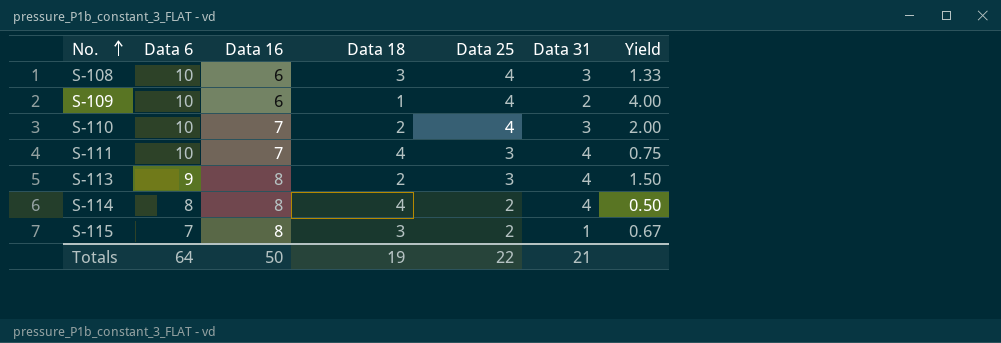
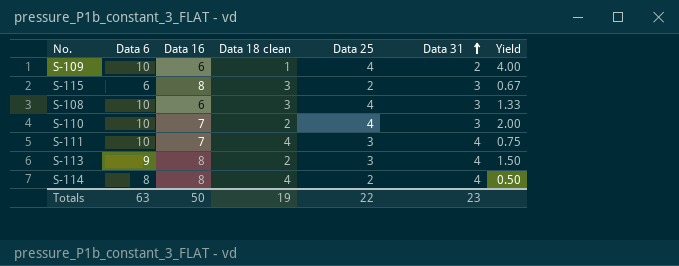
row order: No. ascending -> Data 31 ascending
column name: Data 18 -> Data 18 clean
S-115 | Data 6: 7 -> 6
S-115 | Data 31: 1 -> 3
Totals | Data 6: 64 -> 63
Totals | Data 31: 21 -> 23

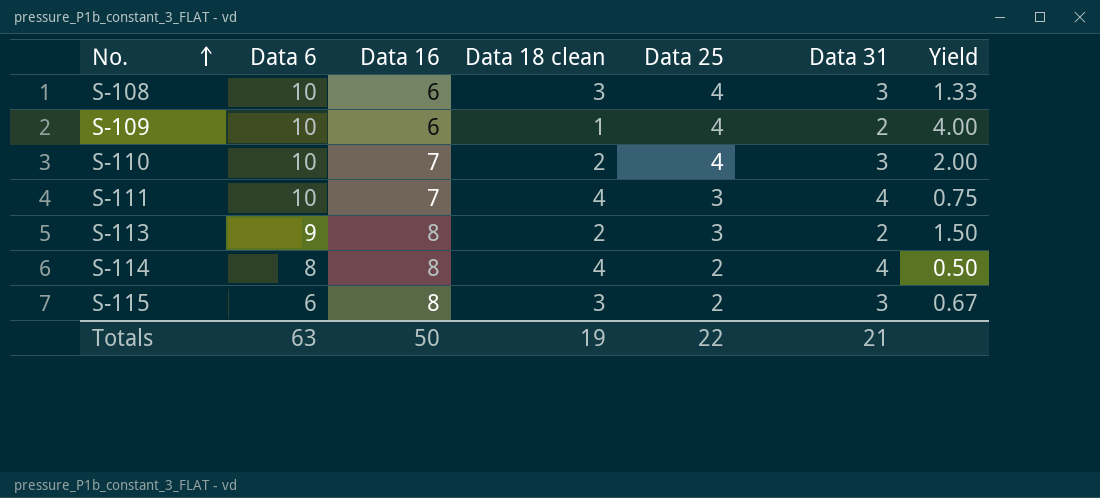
row order: Data 31 ascending -> No. ascending
S-113 | Data 31: 4 -> 2
Totals | Data 31: 23 -> 21

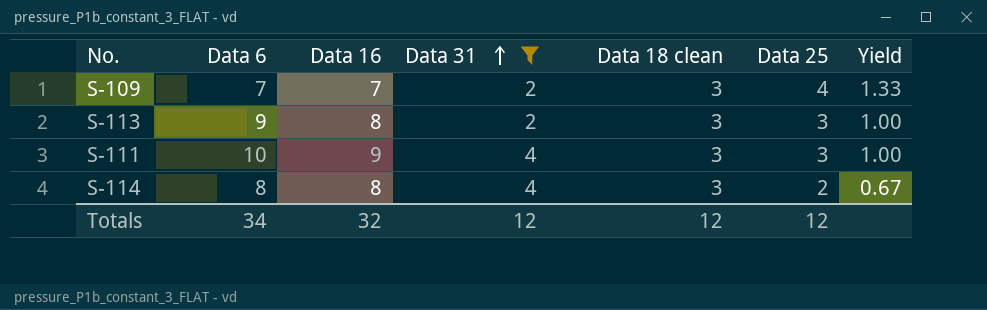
filter: none -> Data 31 != 3
row order: No. ascending -> Data 31 ascending
column Data 31 | position: 6 -> 4
S-109 | Data 6: 10 -> 7
S-109 | Data 16: 6 -> 7
S-109 | Data 18 clean: 1 -> 3
S-109 | Yield: 4.00 -> 1.33
S-113 | Data 18 clean: 2 -> 3
S-113 | Yield: 1.50 -> 1.00
S-111 | Data 16: 7 -> 9
S-111 | Data 18 clean: 4 -> 3
S-111 | Yield: 0.75 -> 1.00
S-114 | Data 18 clean: 4 -> 3
S-114 | Yield: 0.50 -> 0.67
Totals | Data 6: 63 -> 34
Totals | Data 16: 50 -> 32
Totals | Data 31: 21 -> 12
Totals | Data 18 clean: 19 -> 12
Totals | Data 25: 22 -> 12

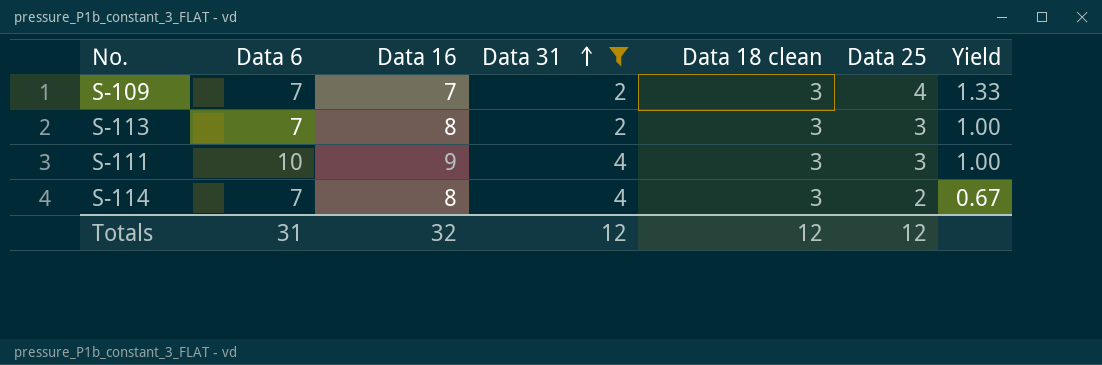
S-113 | Data 6: 9 -> 7
S-114 | Data 6: 8 -> 7
Totals | Data 6: 34 -> 31

